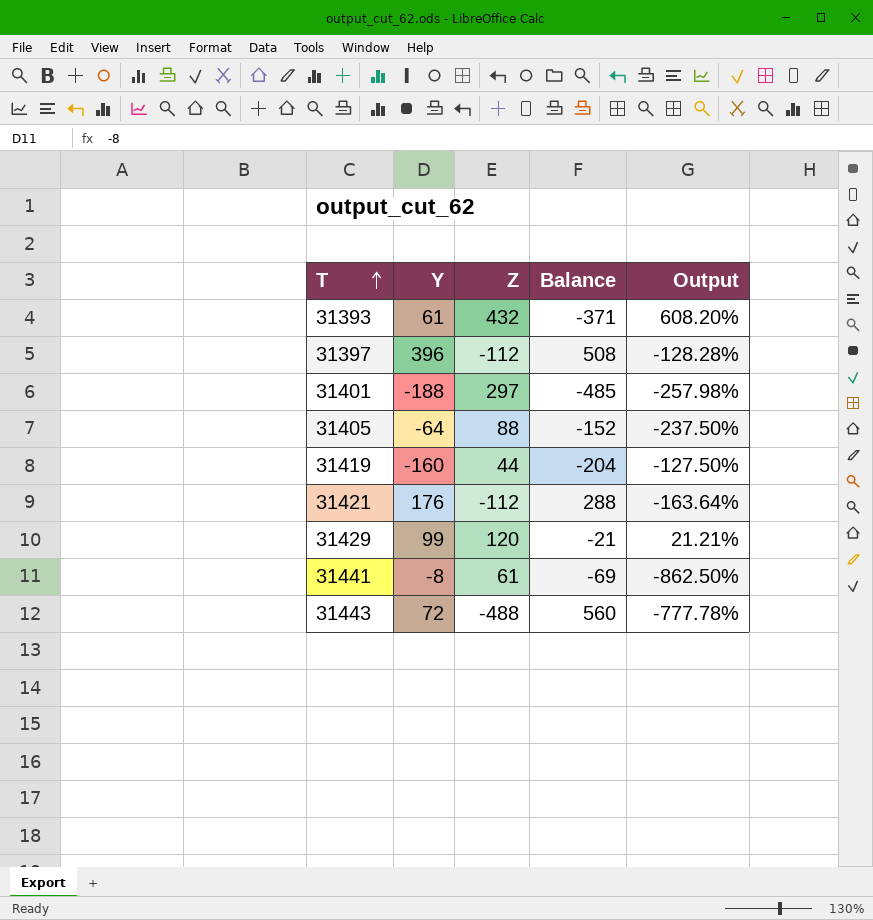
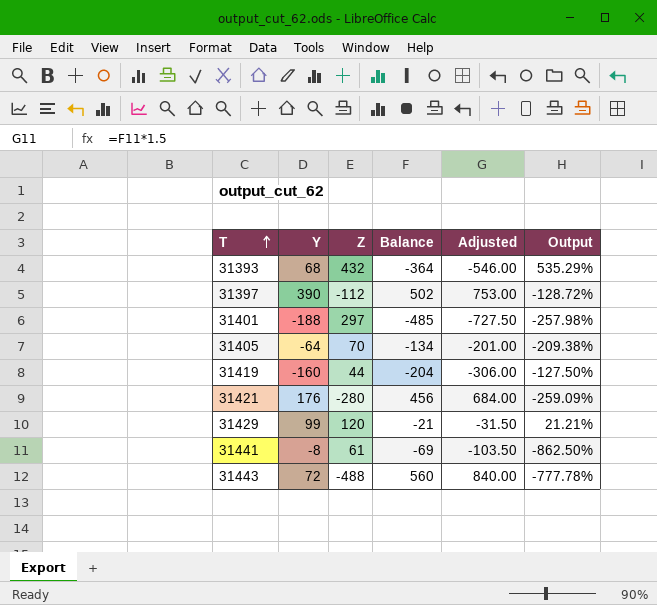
column Adjusted | formula: none -> [Balance] * 1.5
31393 | Y: 61 -> 68
31393 | Balance: -371 -> -364
31393 | Output: 608.20% -> 535.29%
31397 | Y: 396 -> 390
31397 | Balance: 508 -> 502
31397 | Output: -128.28% -> -128.72%
31405 | Z: 88 -> 70
31405 | Balance: -152 -> -134
31405 | Output: -237.50% -> -209.38%
31421 | Z: -112 -> -280
31421 | Balance: 288 -> 456
31421 | Output: -163.64% -> -259.09%

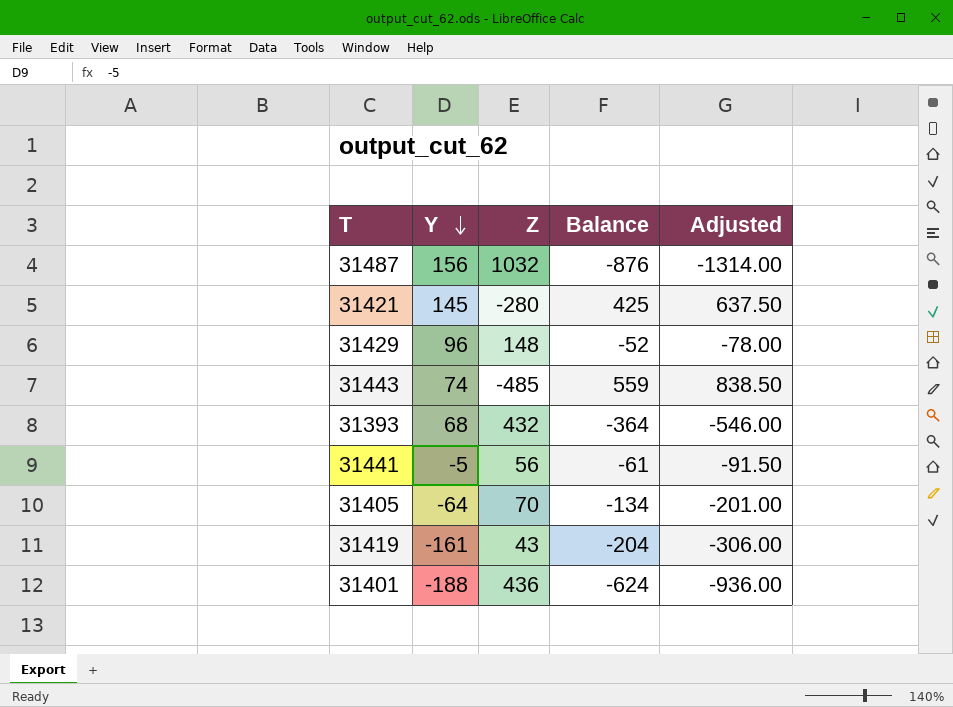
row order: T ascending -> Y descending
column Output | formula: ([Z] - [Y]) / [Y] -> none
row 31397: 390 | -112 | 502 | 753.00 | -128.72% -> none
row 31487: none -> 156 | 1032 | -876 | -1314.00
31421 | Y: 176 -> 145
31421 | Balance: 456 -> 425
31421 | Adjusted: 684.00 -> 637.50
31429 | Y: 99 -> 96
31429 | Z: 120 -> 148
31429 | Balance: -21 -> -52
31429 | Adjusted: -31.50 -> -78.00
31443 | Y: 72 -> 74
31443 | Z: -488 -> -485
31443 | Balance: 560 -> 559
31443 | Adjusted: 840.00 -> 838.50
31441 | Y: -8 -> -5
31441 | Z: 61 -> 56
31441 | Balance: -69 -> -61
31441 | Adjusted: -103.50 -> -91.50
31419 | Y: -160 -> -161
31419 | Z: 44 -> 43
31401 | Z: 297 -> 436
31401 | Balance: -485 -> -624
31401 | Adjusted: -727.50 -> -936.00

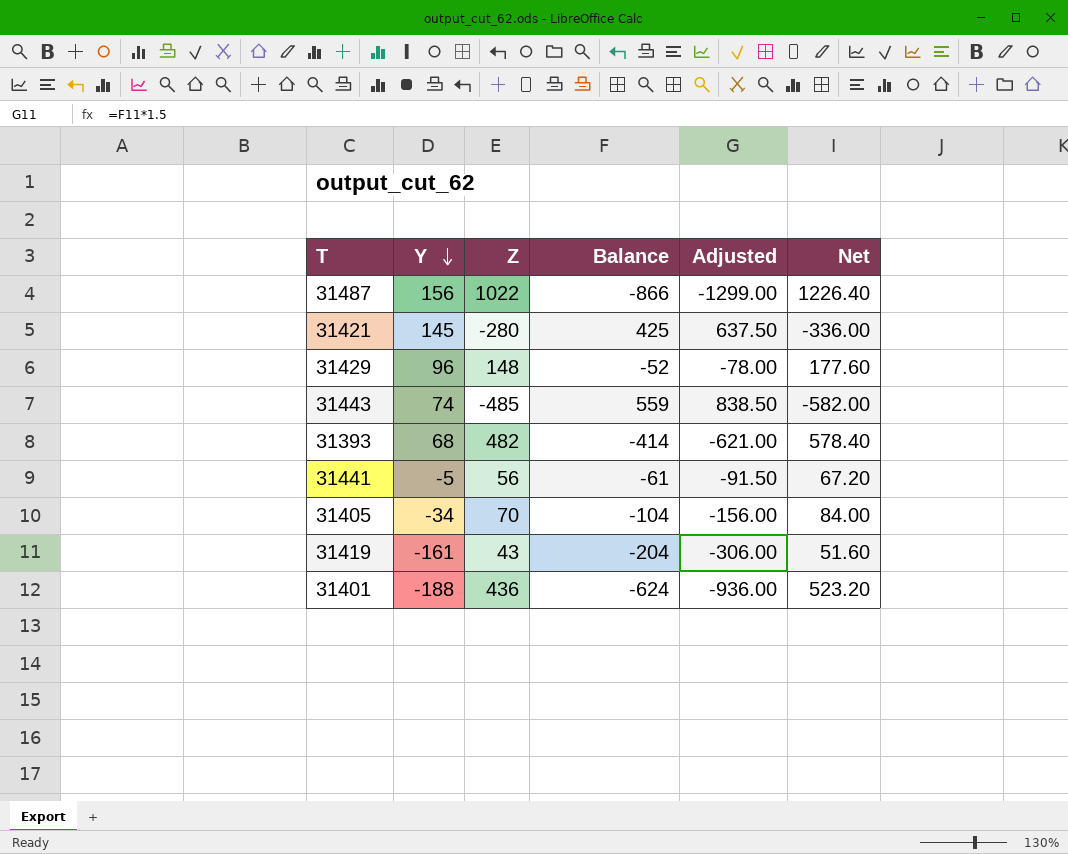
column Net | formula: none -> [Z] * 1.2
31487 | Z: 1032 -> 1022
31487 | Balance: -876 -> -866
31487 | Adjusted: -1314.00 -> -1299.00
31393 | Z: 432 -> 482
31393 | Balance: -364 -> -414
31393 | Adjusted: -546.00 -> -621.00
31405 | Y: -64 -> -34
31405 | Balance: -134 -> -104
31405 | Adjusted: -201.00 -> -156.00

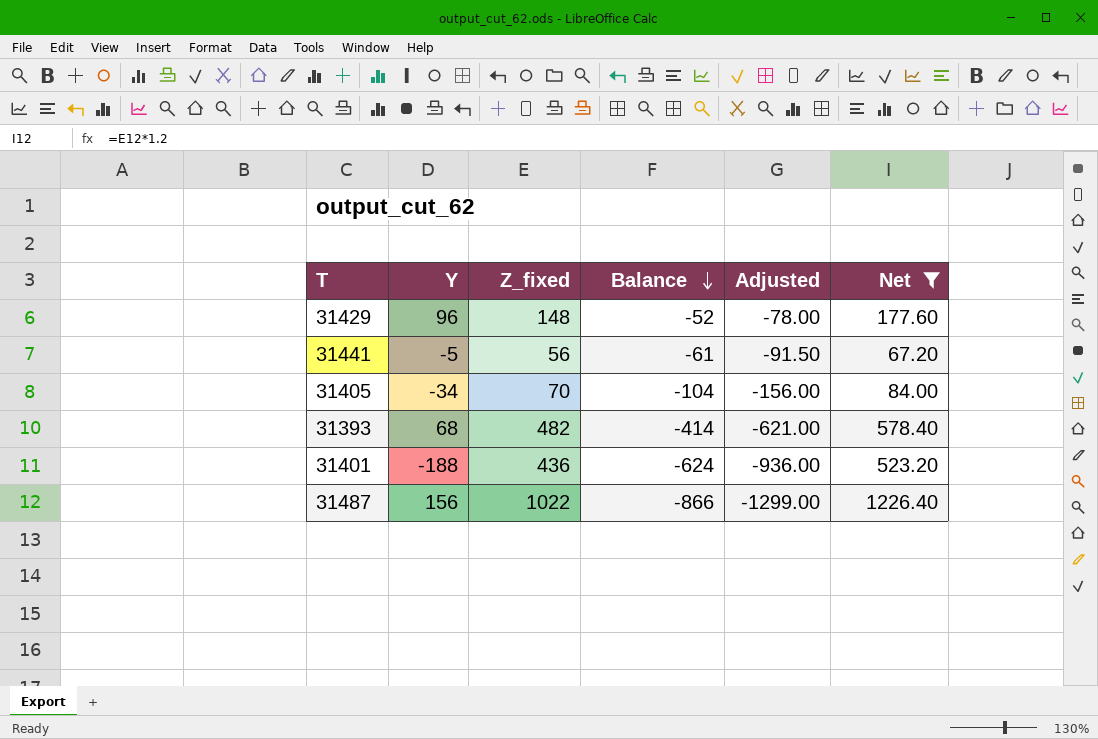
filter: none -> Net >= 67.20
row order: Y descending -> Balance descending
column name: Z -> Z_fixed

